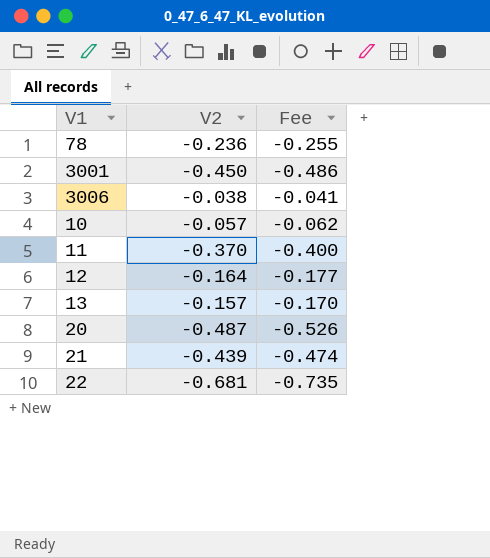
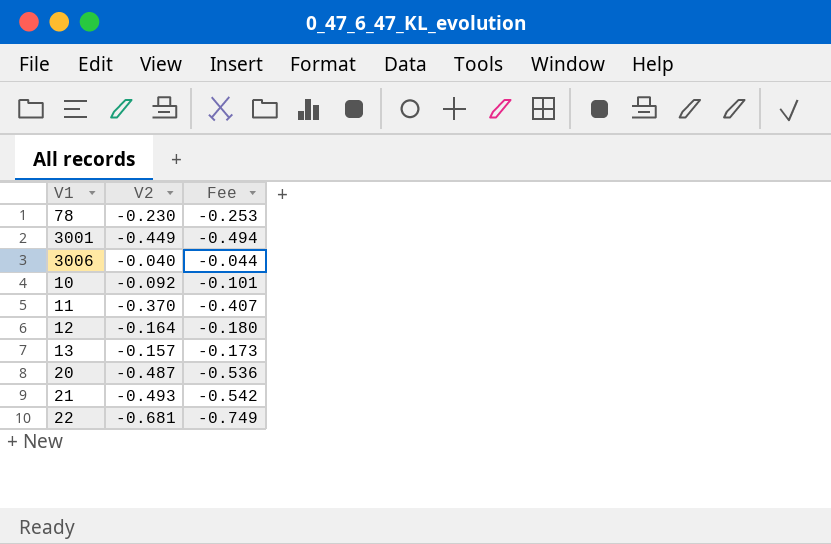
column Fee | formula: [V2] * 1.08 -> [V2] * 1.1
78 | V2: -0.236 -> -0.230
3001 | V2: -0.450 -> -0.449
3006 | V2: -0.038 -> -0.040
10 | V2: -0.057 -> -0.092
21 | V2: -0.439 -> -0.493

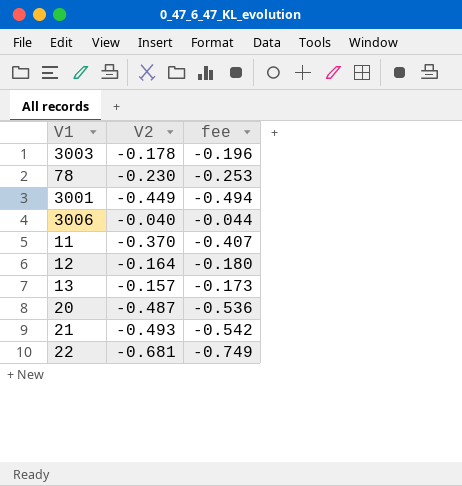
column name: Fee -> fee
row 10: -0.092 | -0.101 -> none
row 3003: none -> -0.178 | -0.196

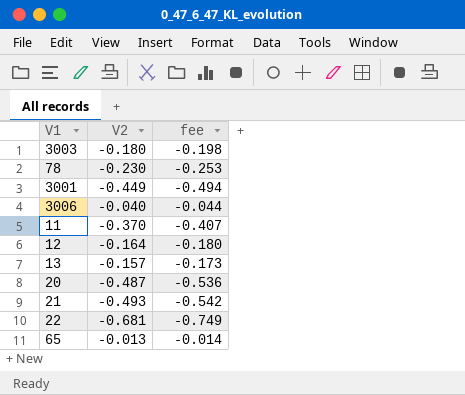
3003 | V2: -0.178 -> -0.180
3003 | fee: -0.196 -> -0.198
row 65: none -> -0.013 | -0.014

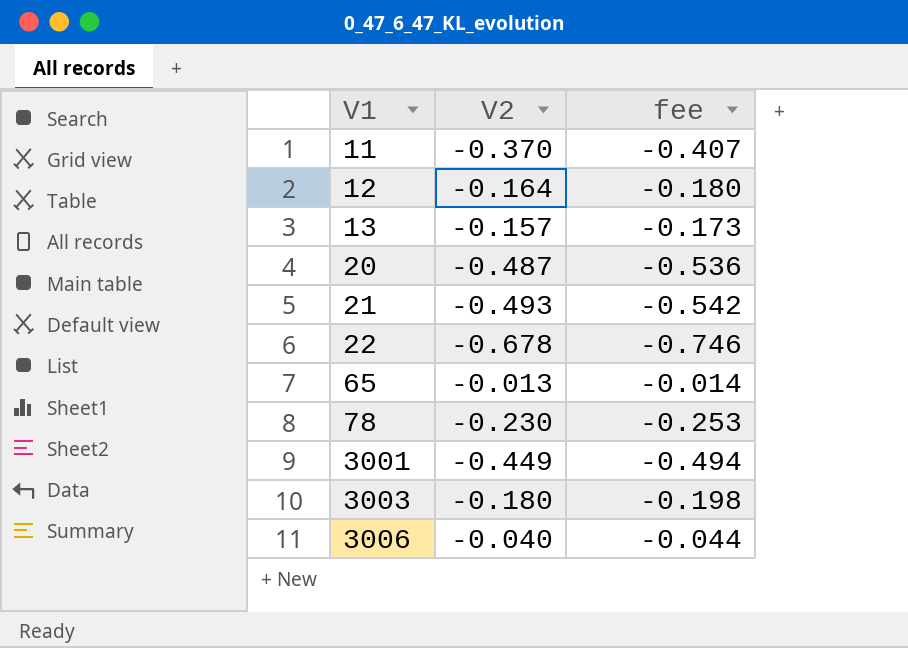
row order: none -> V1 ascending
22 | V2: -0.681 -> -0.678
22 | fee: -0.749 -> -0.746

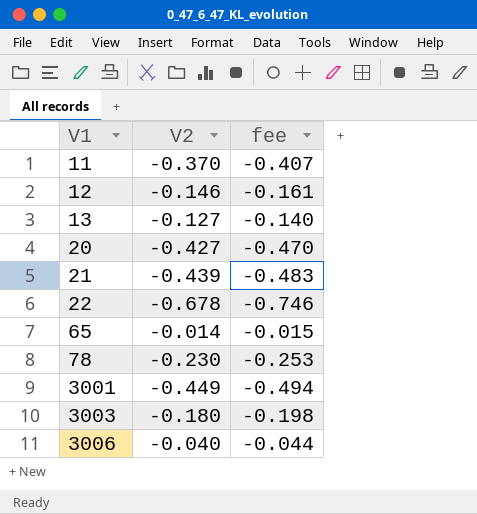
12 | V2: -0.164 -> -0.146
12 | fee: -0.180 -> -0.161
13 | V2: -0.157 -> -0.127
13 | fee: -0.173 -> -0.140
20 | V2: -0.487 -> -0.427
20 | fee: -0.536 -> -0.470
21 | V2: -0.493 -> -0.439
21 | fee: -0.542 -> -0.483
65 | V2: -0.013 -> -0.014
65 | fee: -0.014 -> -0.015

